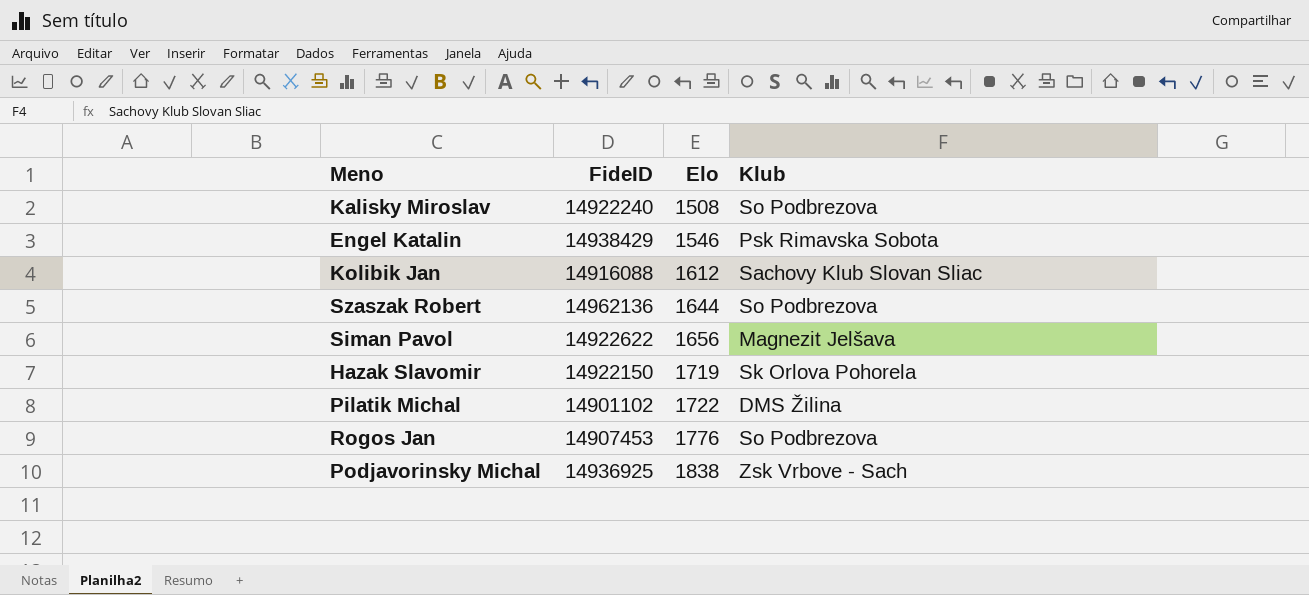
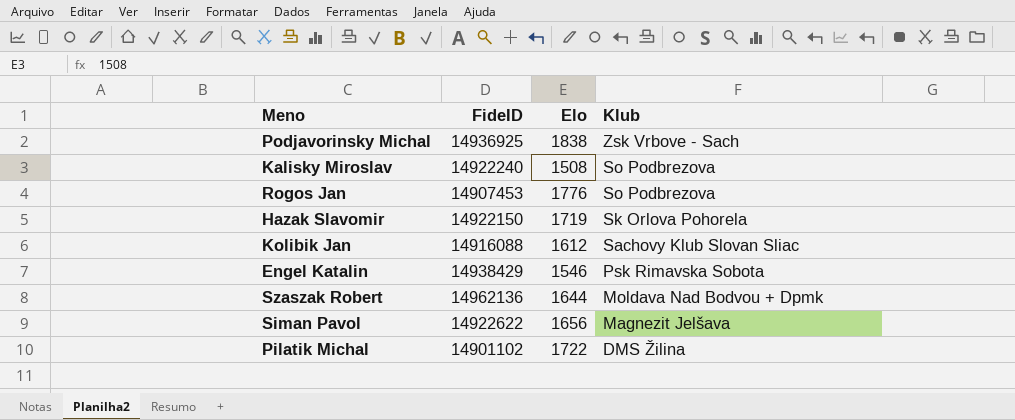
row order: Elo ascending -> Klub descending
Szaszak Robert | Klub: So Podbrezova -> Moldava Nad Bodvou + Dpmk

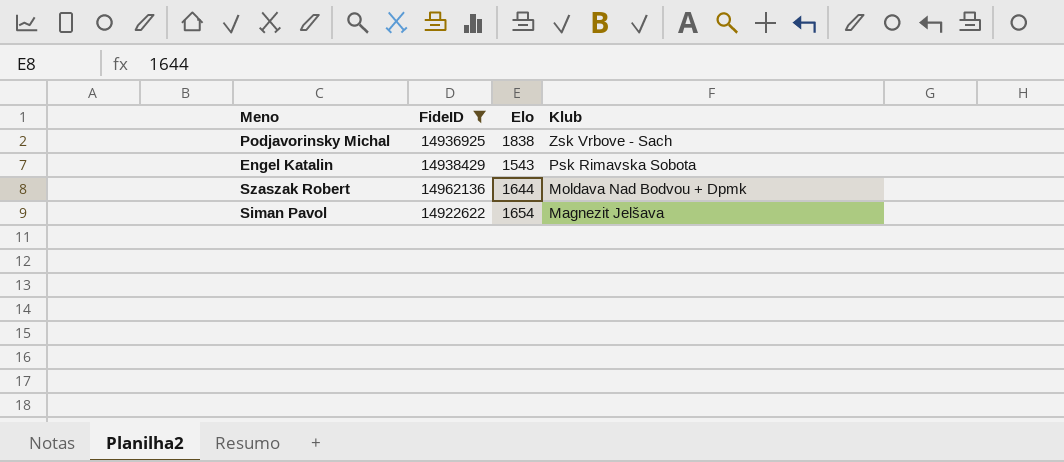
filter: none -> FideID >= 14922622
Engel Katalin | Elo: 1546 -> 1543
Siman Pavol | Elo: 1656 -> 1654

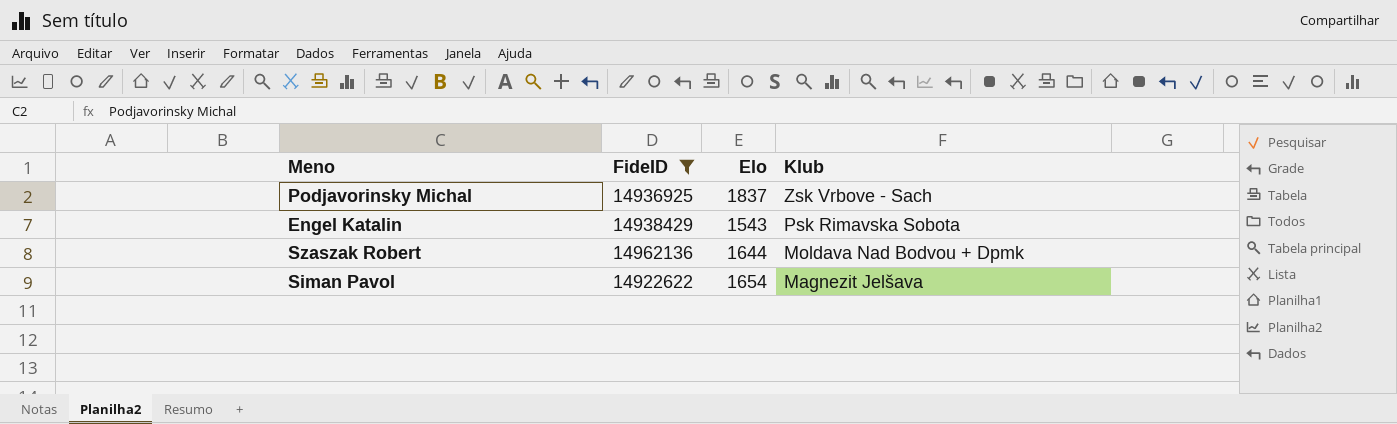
Podjavorinsky Michal | Elo: 1838 -> 1837

